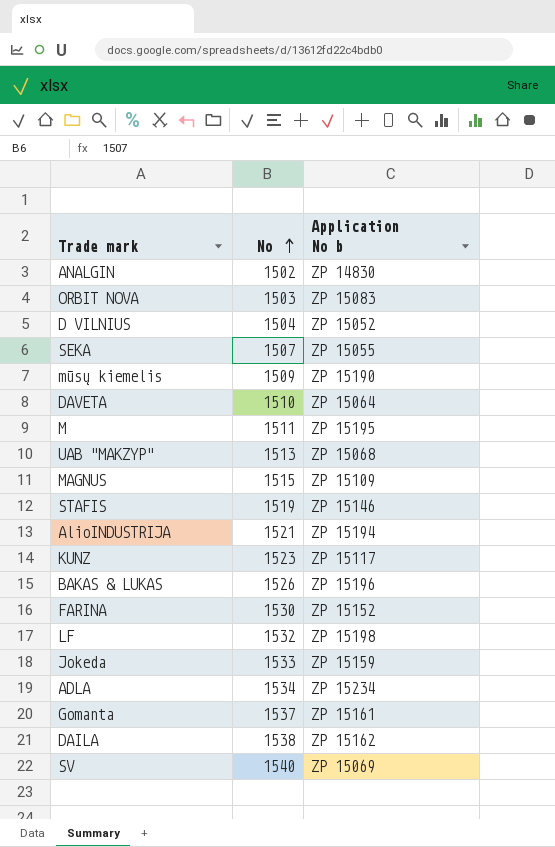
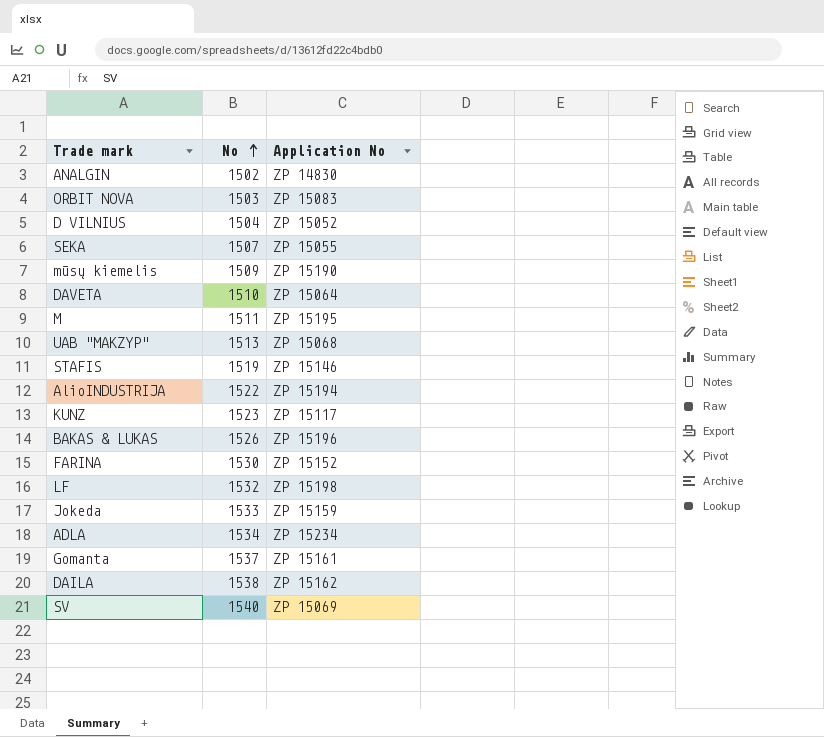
column name: Application No b -> Application No
row MAGNUS: 1515 | ZP 15109 -> none
AlioINDUSTRIJA | No: 1521 -> 1522

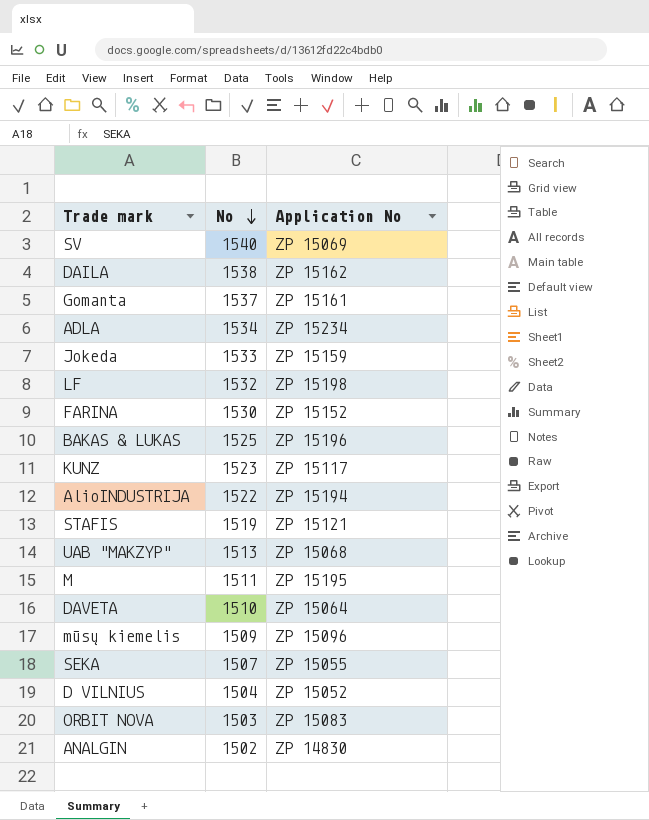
row order: No ascending -> No descending
BAKAS & LUKAS | No: 1526 -> 1525
STAFIS | Application No: ZP 15146 -> ZP 15121
mūsų kiemelis | Application No: ZP 15190 -> ZP 15096

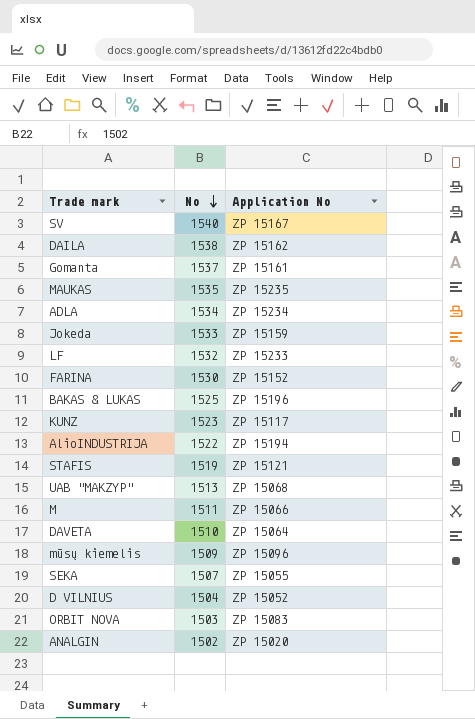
SV | Application No: ZP 15069 -> ZP 15167
row MAUKAS: none -> 1535 | ZP 15235
LF | Application No: ZP 15198 -> ZP 15233
M | Application No: ZP 15195 -> ZP 15066
ANALGIN | Application No: ZP 14830 -> ZP 15020

